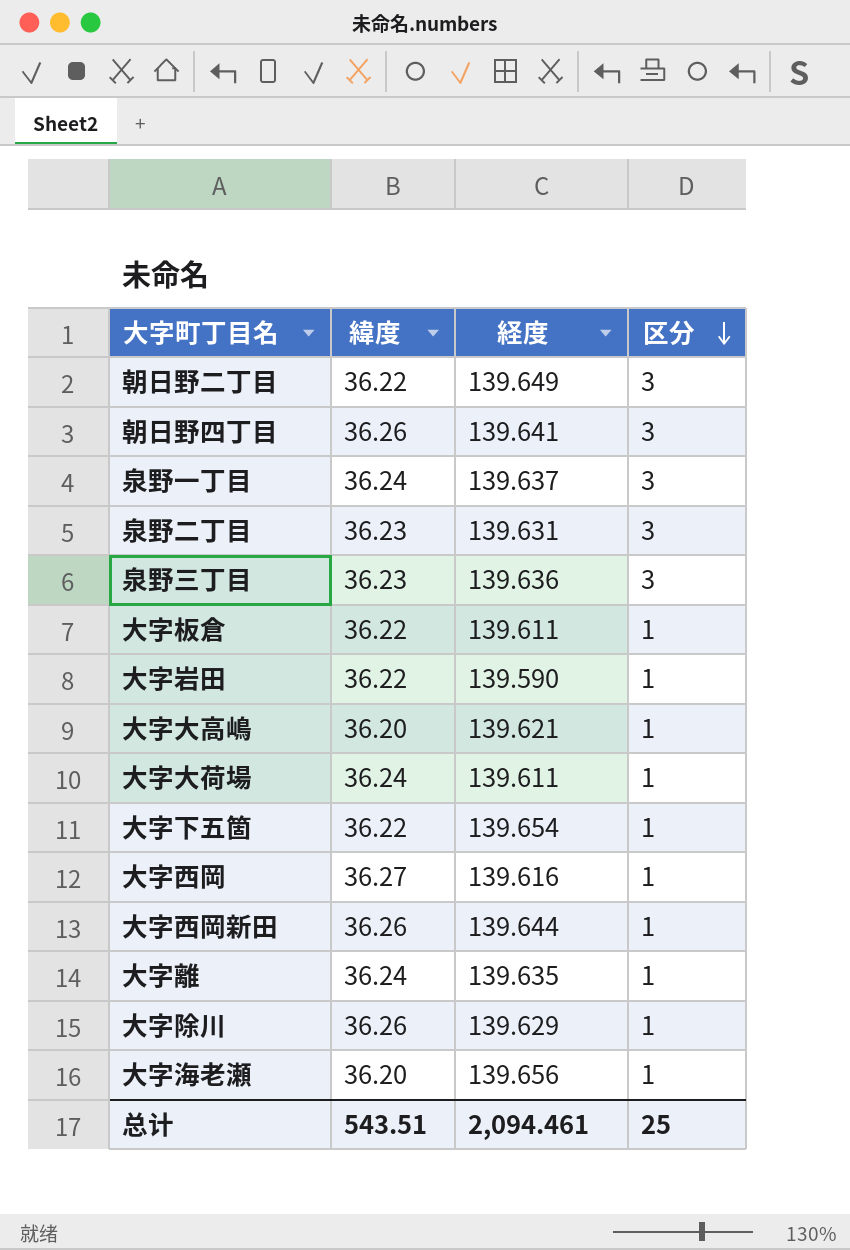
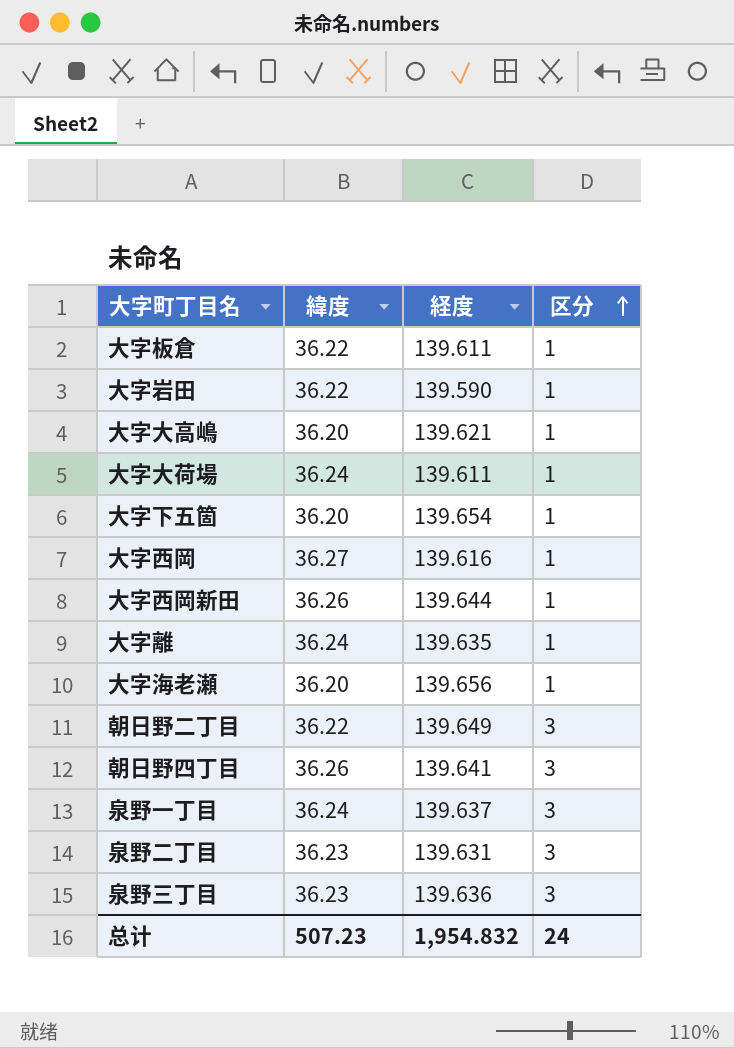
row order: 区分 descending -> 区分 ascending
row 大字除川: 36.26 | 139.629 | 1 -> none
大字下五箇 | 緯度: 36.22 -> 36.20
总计 | 緯度: 543.51 -> 507.23
总计 | 経度: 2,094.461 -> 1,954.832
总计 | 区分: 25 -> 24

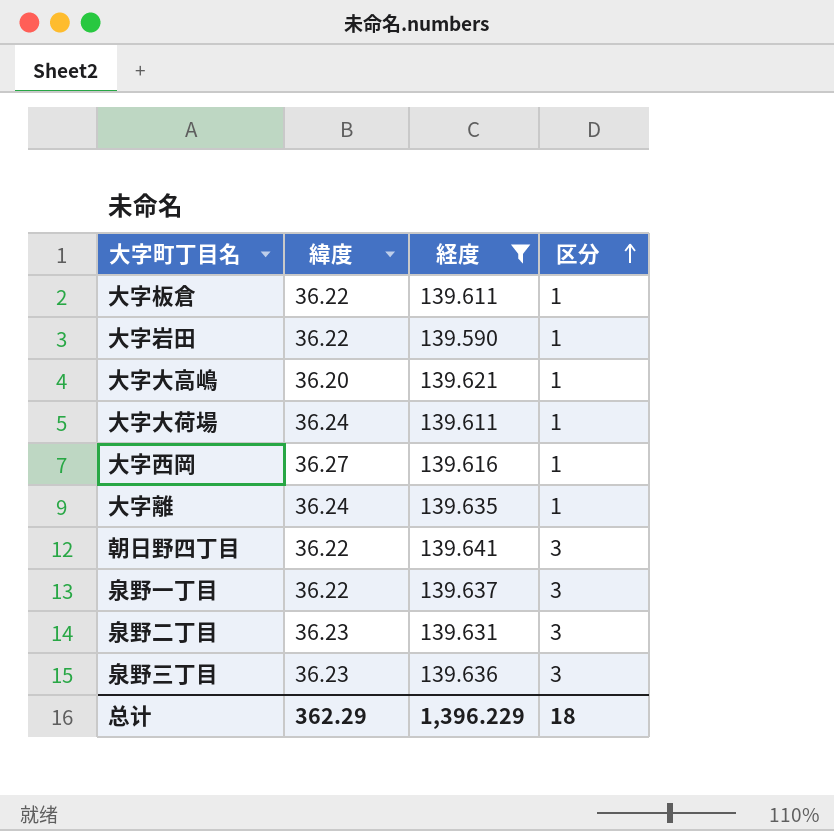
filter: none -> 経度 <= 139.641
朝日野四丁目 | 緯度: 36.26 -> 36.22
泉野一丁目 | 緯度: 36.24 -> 36.22
总计 | 緯度: 507.23 -> 362.29
总计 | 経度: 1,954.832 -> 1,396.229
总计 | 区分: 24 -> 18

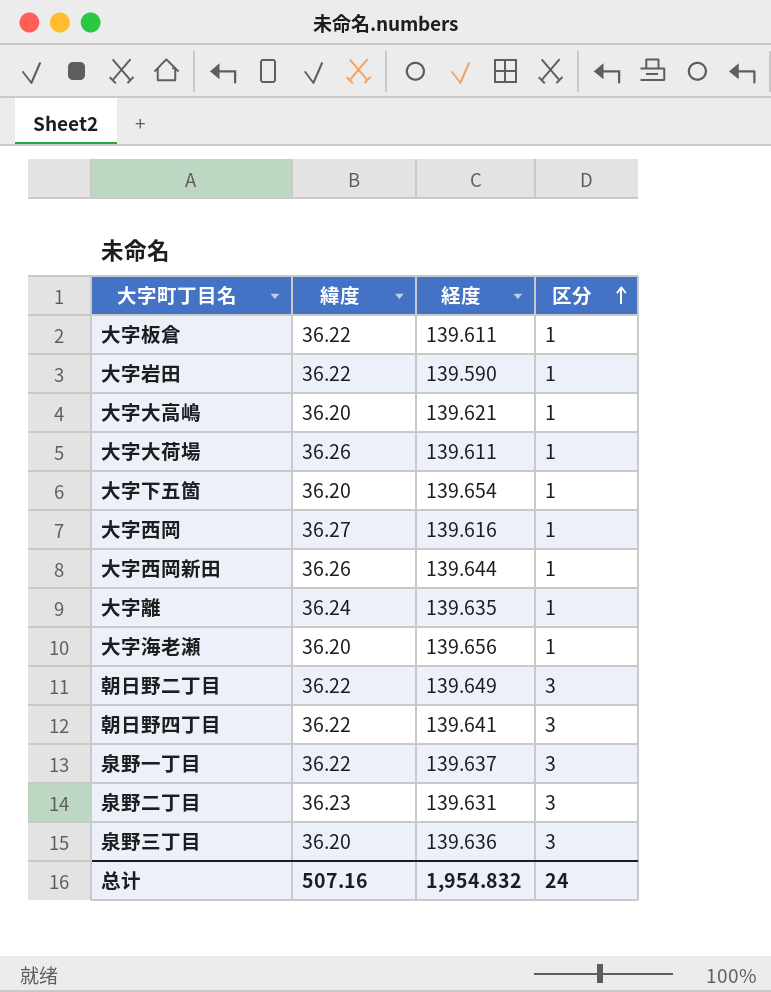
filter: 経度 <= 139.641 -> none
大字大荷場 | 緯度: 36.24 -> 36.26
泉野三丁目 | 緯度: 36.23 -> 36.20
总计 | 緯度: 362.29 -> 507.16
总计 | 経度: 1,396.229 -> 1,954.832
总计 | 区分: 18 -> 24

